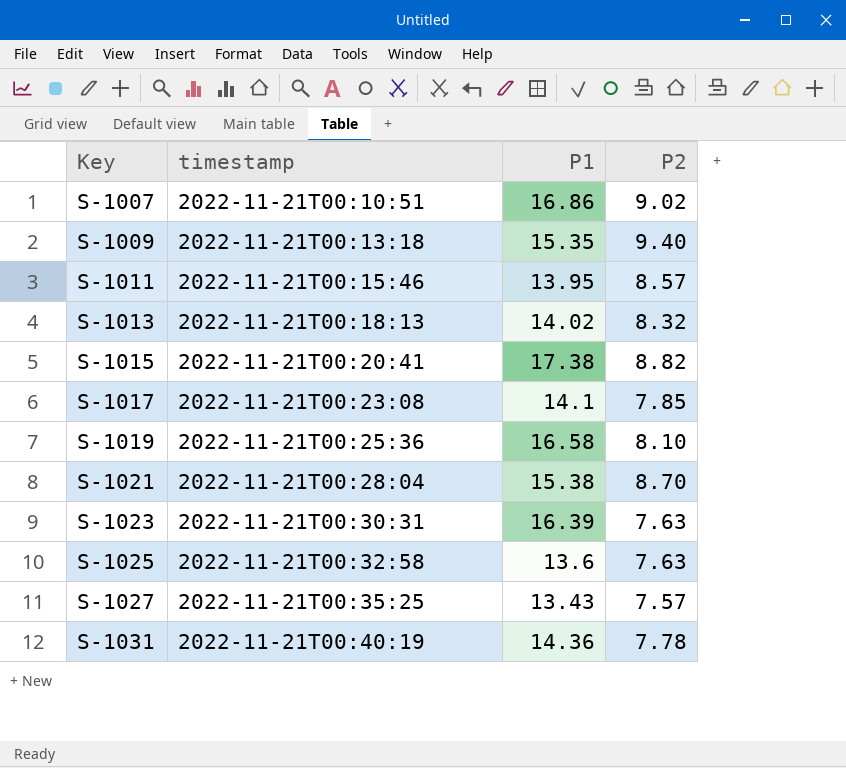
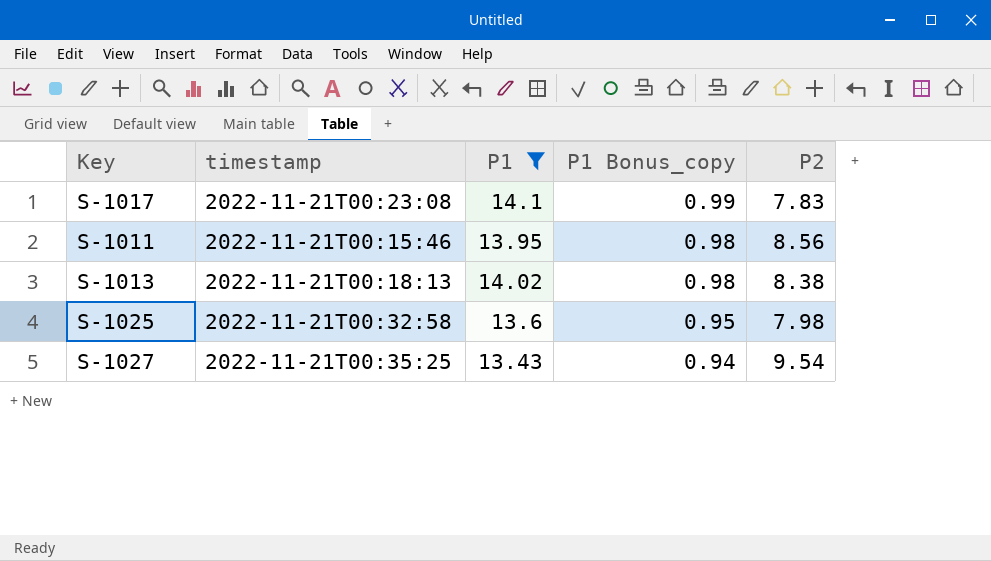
filter: none -> P1 <= 14.1
row order: Key ascending -> P1 Bonus_copy descending
column P1 Bonus_copy | formula: none -> [P1] * 0.07
S-1017 | P2: 7.85 -> 7.83
S-1011 | P2: 8.57 -> 8.56
S-1013 | P2: 8.32 -> 8.38
S-1025 | P2: 7.63 -> 7.98
S-1027 | P2: 7.57 -> 9.54

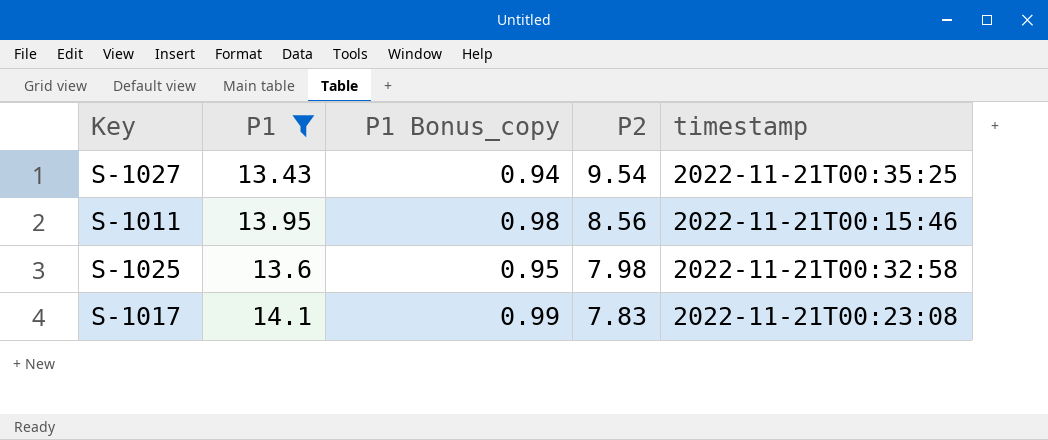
row order: P1 Bonus_copy descending -> P2 descending
column timestamp | position: 2 -> 5
row S-1013: 2022-11-21T00:18:13 | 14.02 | 0.98 | 8.38 -> none

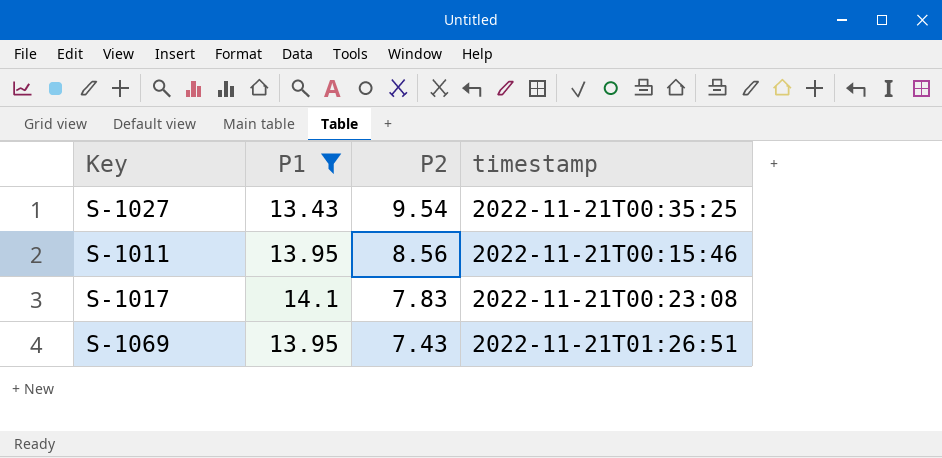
column P1 Bonus_copy | formula: [P1] * 0.07 -> none
row S-1025: 13.6 | 0.95 | 7.98 | 2022-11-21T00:32:58 -> none
row S-1069: none -> 13.95 | 7.43 | 2022-11-21T01:26:51

